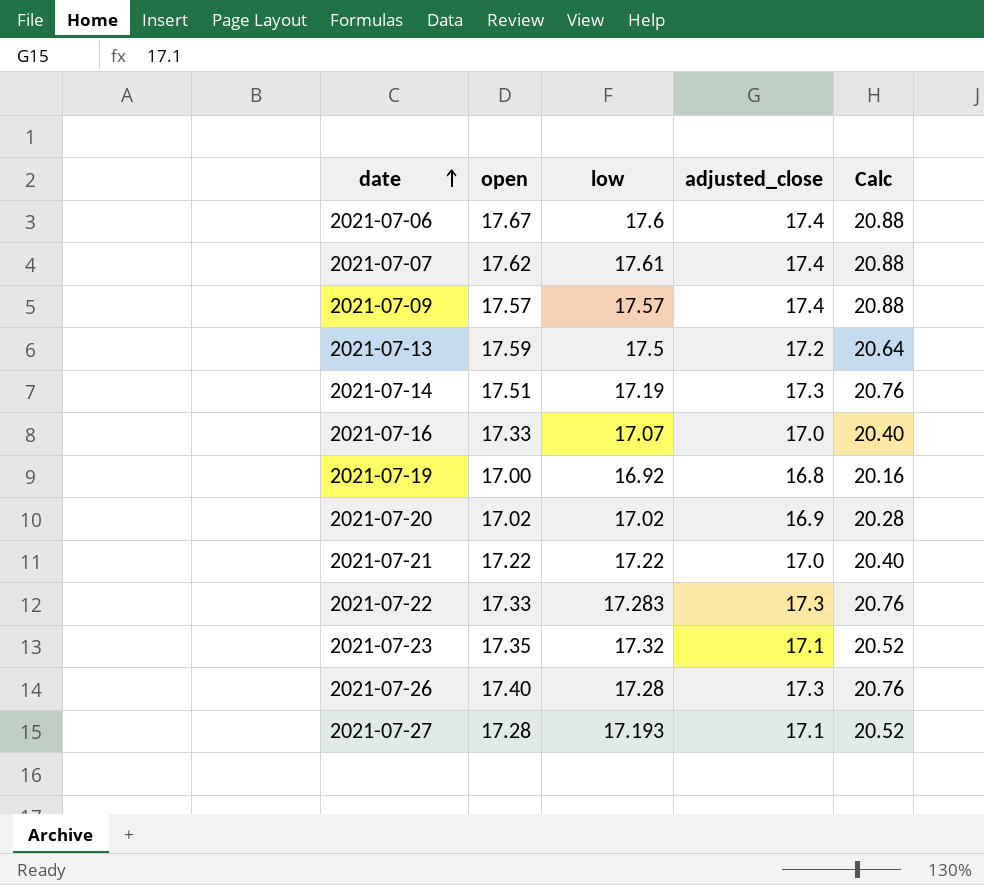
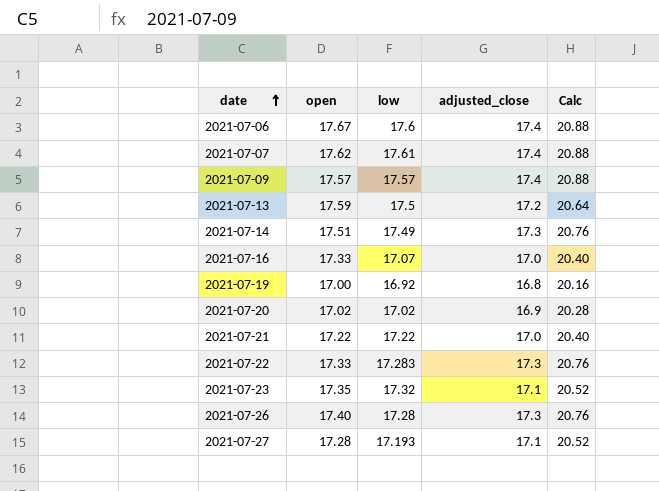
2021-07-14 | low: 17.19 -> 17.49

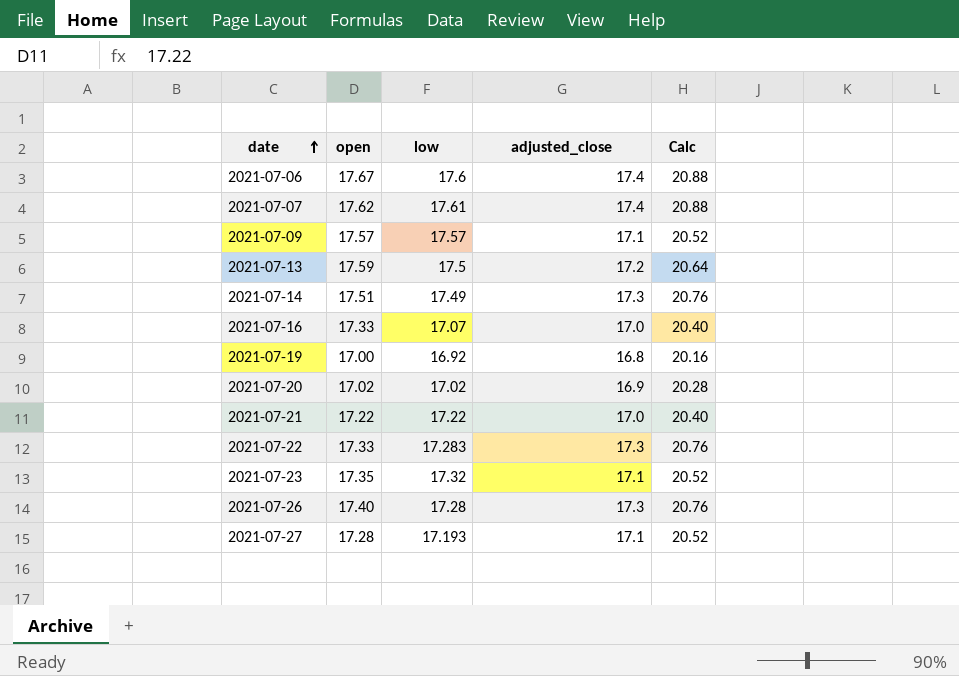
2021-07-09 | adjusted_close: 17.4 -> 17.1
2021-07-09 | Calc: 20.88 -> 20.52

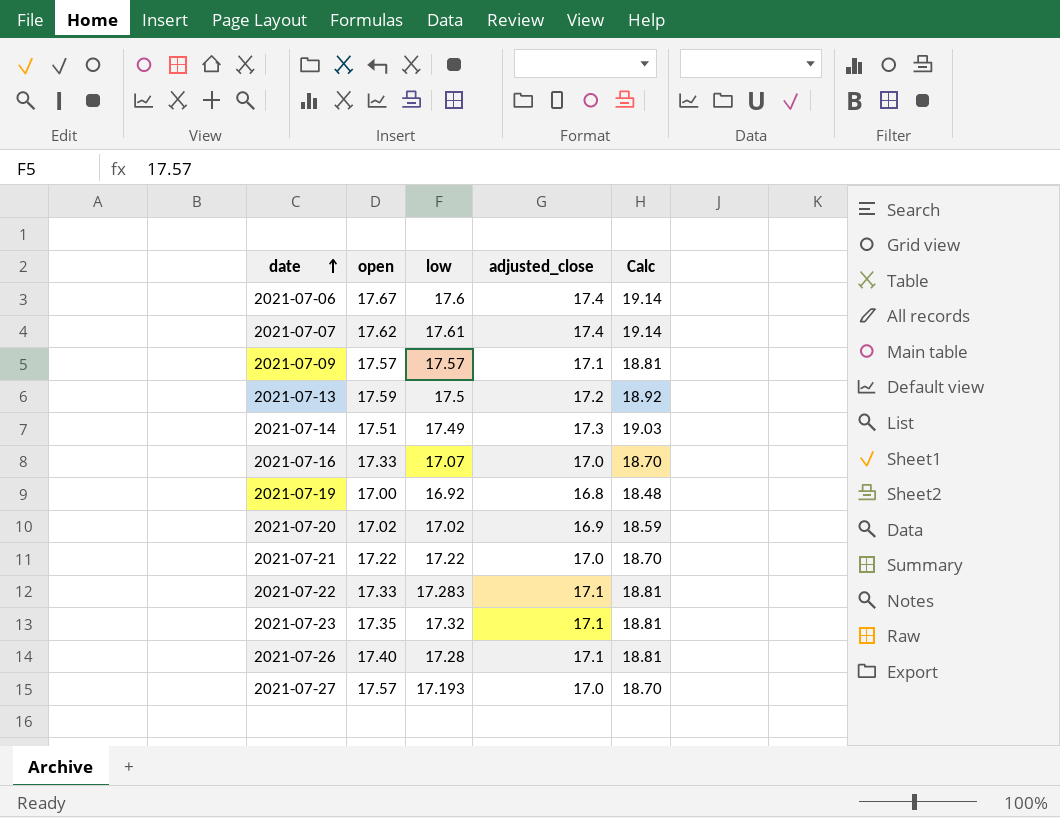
column Calc | formula: [adjusted_close] * 1.2 -> [adjusted_close] * 1.1
2021-07-22 | adjusted_close: 17.3 -> 17.1
2021-07-26 | adjusted_close: 17.3 -> 17.1
2021-07-27 | open: 17.28 -> 17.57
2021-07-27 | adjusted_close: 17.1 -> 17.0

